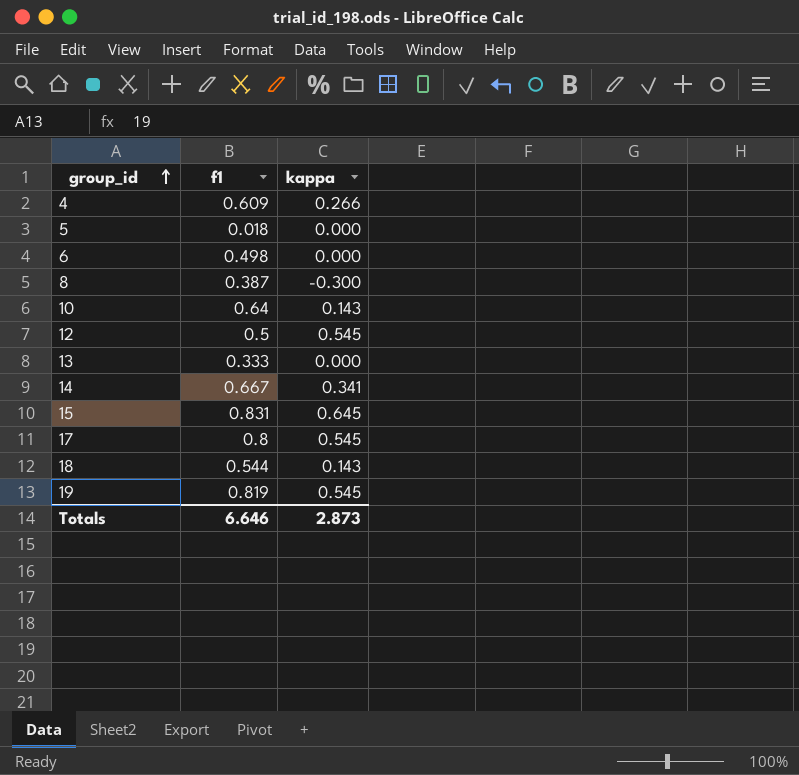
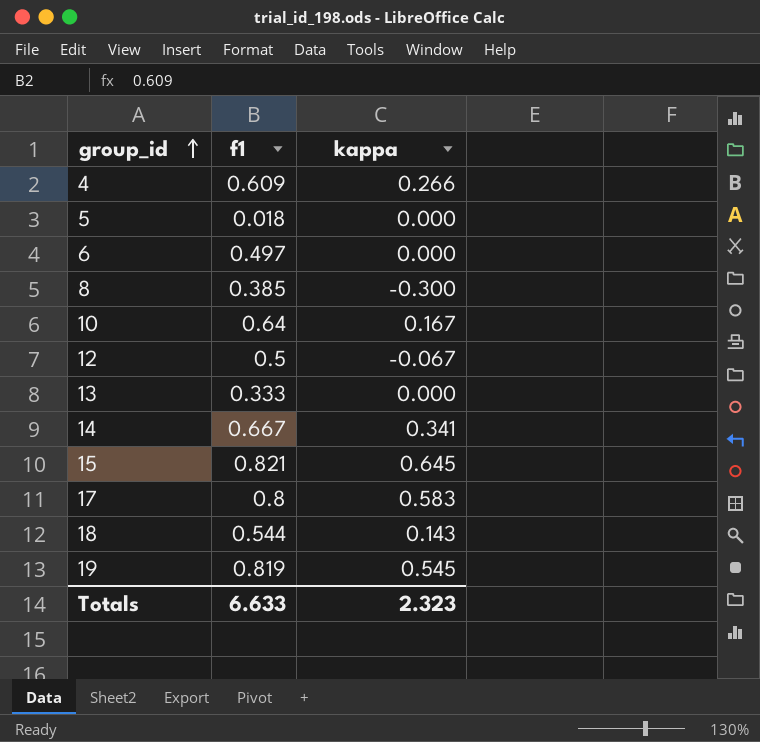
6 | f1: 0.498 -> 0.497
8 | f1: 0.387 -> 0.385
10 | kappa: 0.143 -> 0.167
12 | kappa: 0.545 -> -0.067
15 | f1: 0.831 -> 0.821
17 | kappa: 0.545 -> 0.583
Totals | f1: 6.646 -> 6.633
Totals | kappa: 2.873 -> 2.323

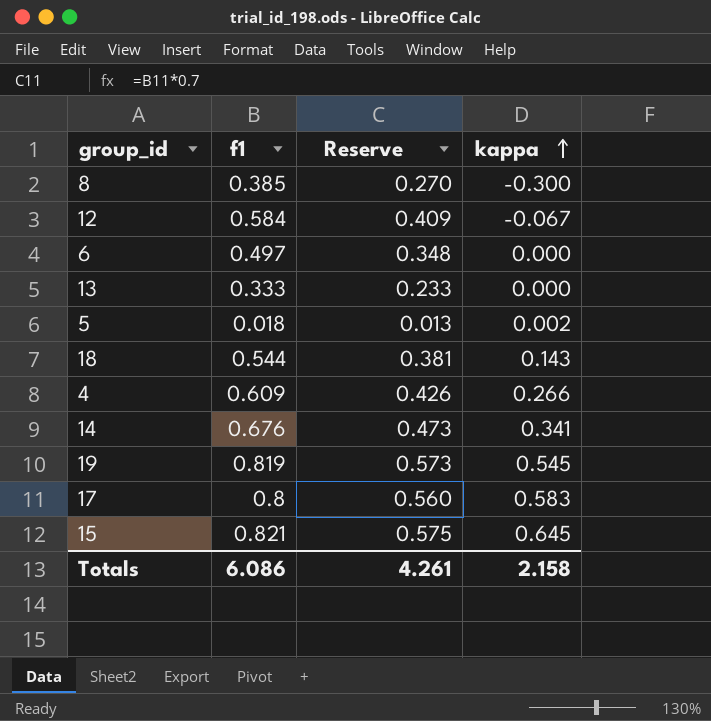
row order: group_id ascending -> kappa ascending
column Reserve | formula: none -> [f1] * 0.7
row 10: 0.64 | 0.167 -> none
12 | f1: 0.5 -> 0.584
5 | kappa: 0.000 -> 0.002
14 | f1: 0.667 -> 0.676
Totals | f1: 6.633 -> 6.086
Totals | kappa: 2.323 -> 2.158

